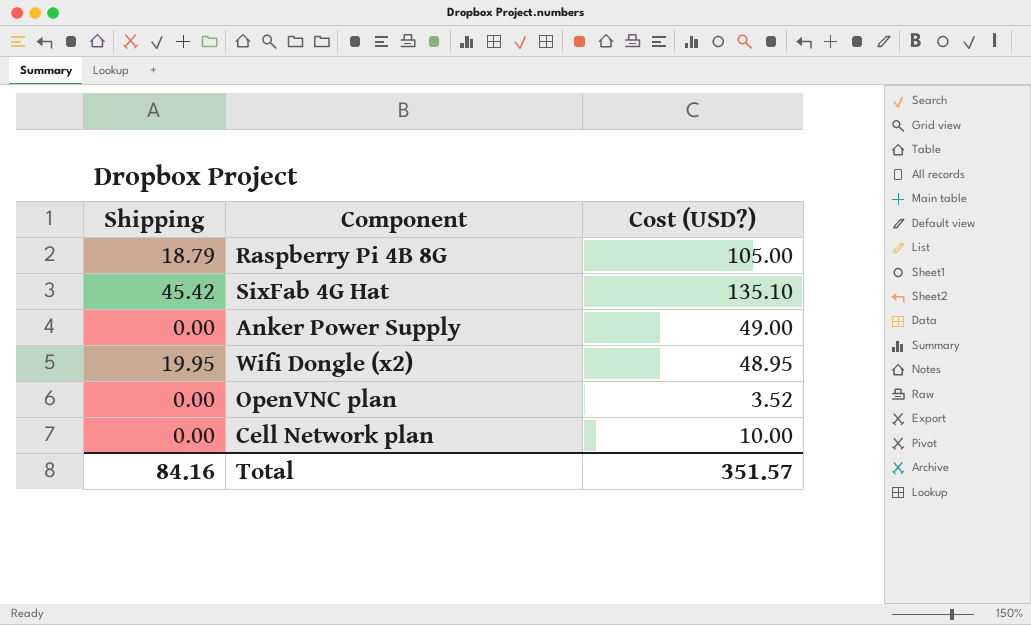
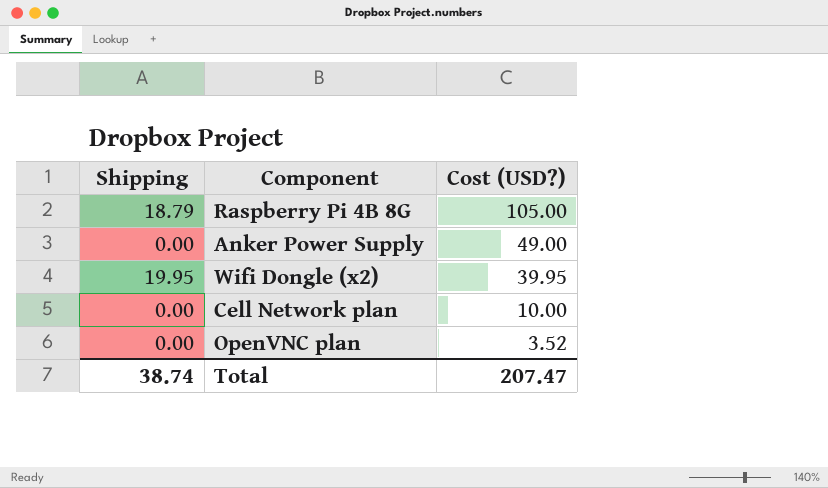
row order: none -> Cost (USD?) descending
row SixFab 4G Hat: 45.42 | 135.10 -> none
Wifi Dongle (x2) | Cost (USD?): 48.95 -> 39.95
Total | Shipping: 84.16 -> 38.74
Total | Cost (USD?): 351.57 -> 207.47

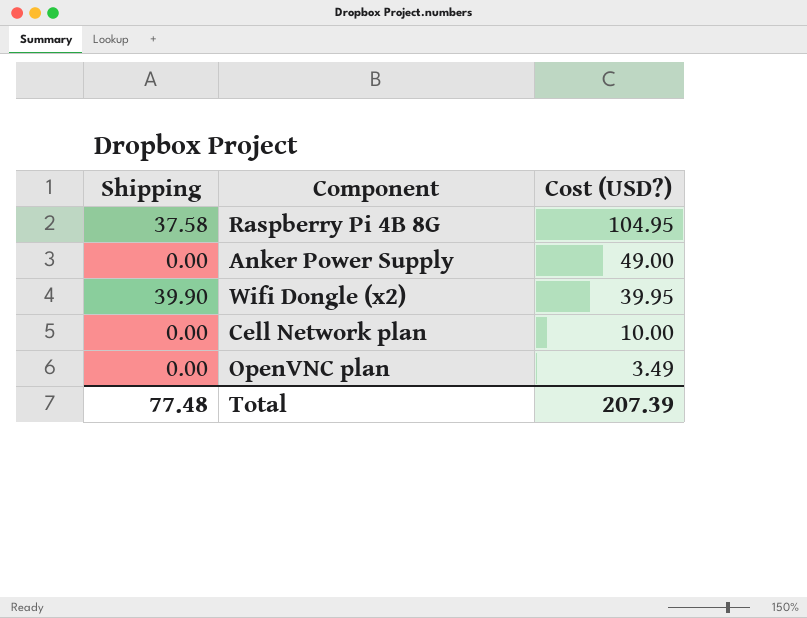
Raspberry Pi 4B 8G | Shipping: 18.79 -> 37.58
Raspberry Pi 4B 8G | Cost (USD?): 105.00 -> 104.95
Wifi Dongle (x2) | Shipping: 19.95 -> 39.90
OpenVNC plan | Cost (USD?): 3.52 -> 3.49
Total | Shipping: 38.74 -> 77.48
Total | Cost (USD?): 207.47 -> 207.39

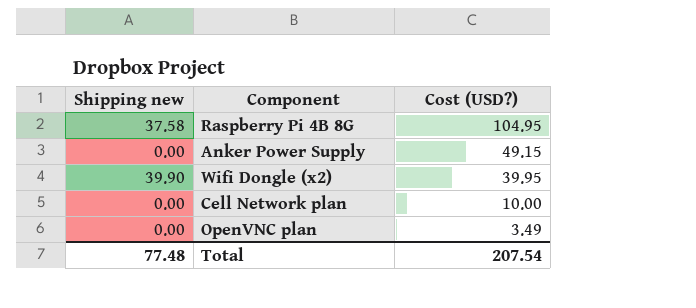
column name: Shipping -> Shipping new
Anker Power Supply | Cost (USD?): 49.00 -> 49.15
Total | Cost (USD?): 207.39 -> 207.54

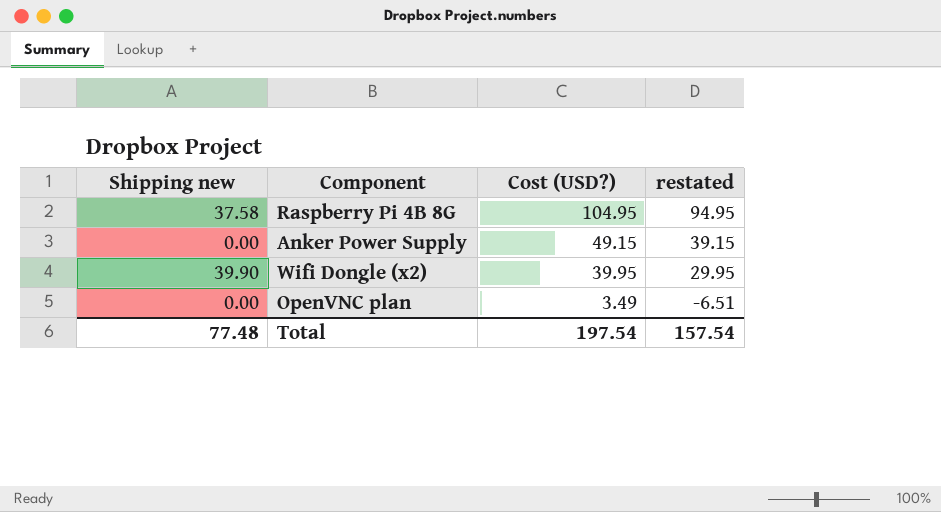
column restated | formula: none -> [Cost (USD?)] - 10
row Cell Network plan: 0.00 | 10.00 -> none
Total | Cost (USD?): 207.54 -> 197.54

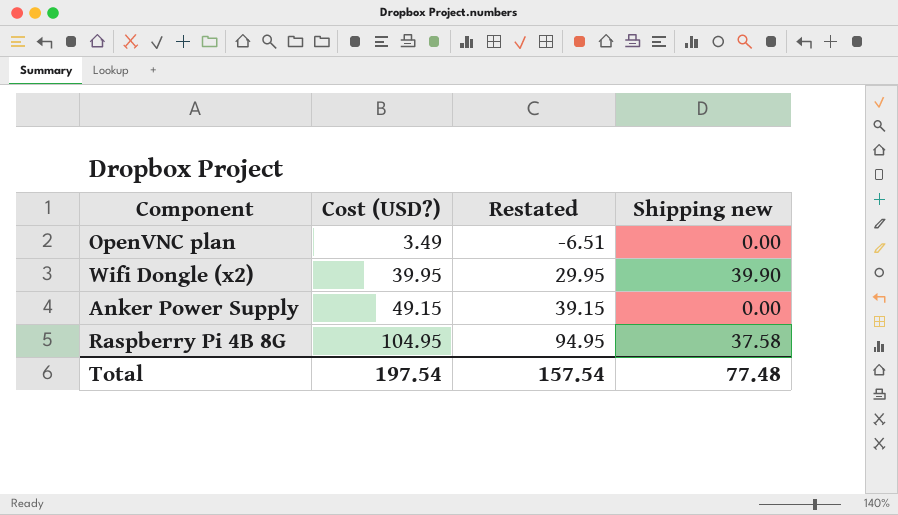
row order: Cost (USD?) descending -> Cost (USD?) ascending
column name: restated -> Restated
column Shipping new | position: 1 -> 4

